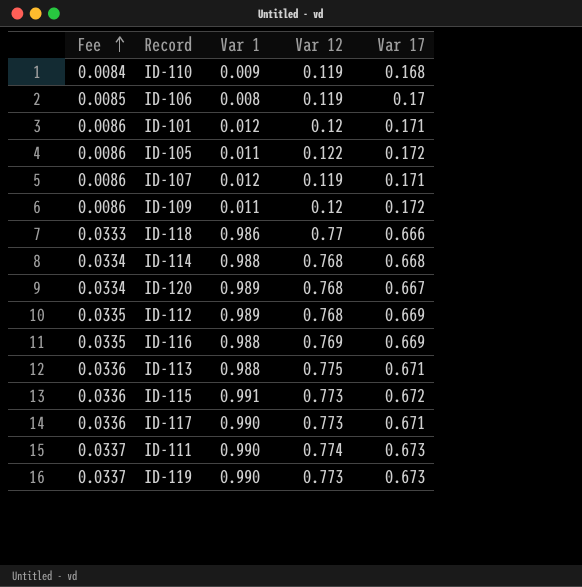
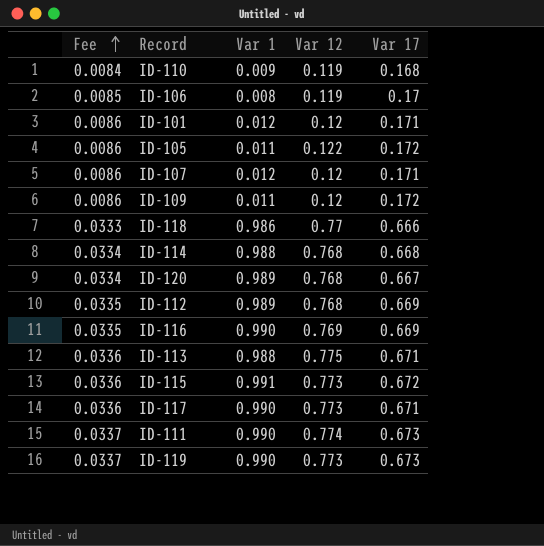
ID-107 | Var 12: 0.119 -> 0.12
ID-116 | Var 1: 0.988 -> 0.990

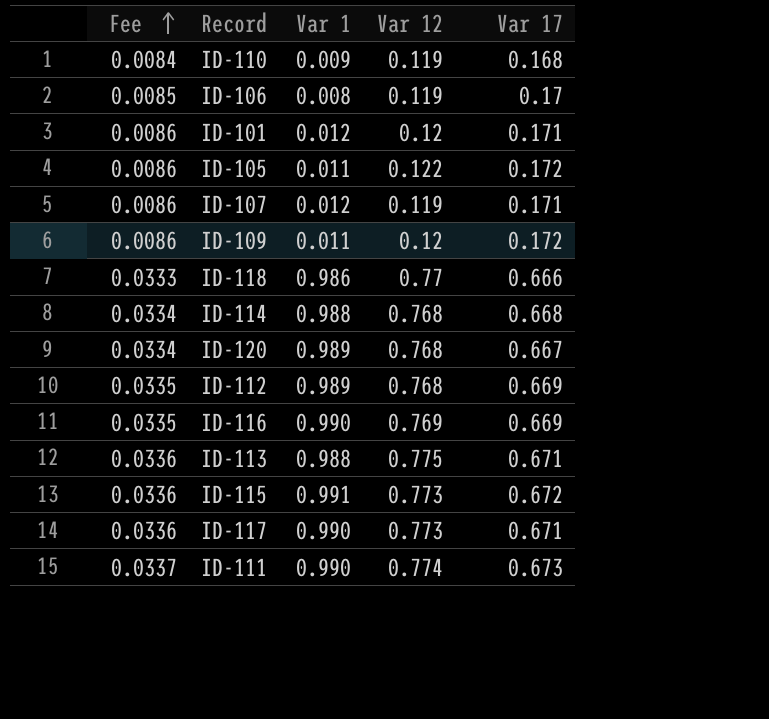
row ID-119: 0.0337 | 0.990 | 0.773 | 0.673 -> none
ID-107 | Var 12: 0.12 -> 0.119

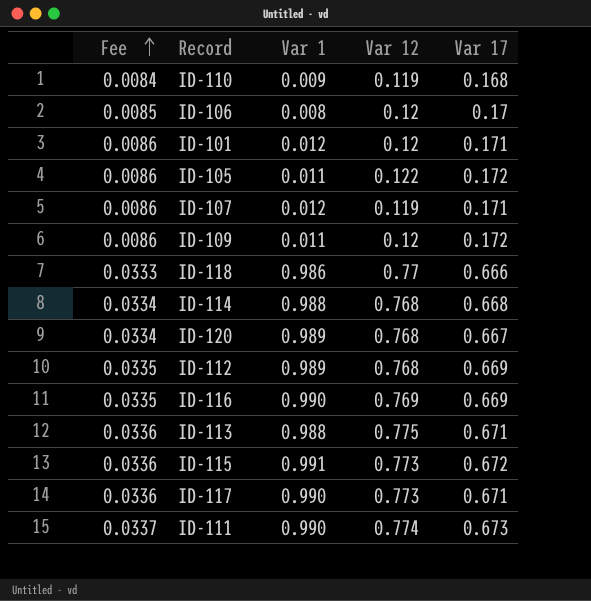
ID-106 | Var 12: 0.119 -> 0.12

